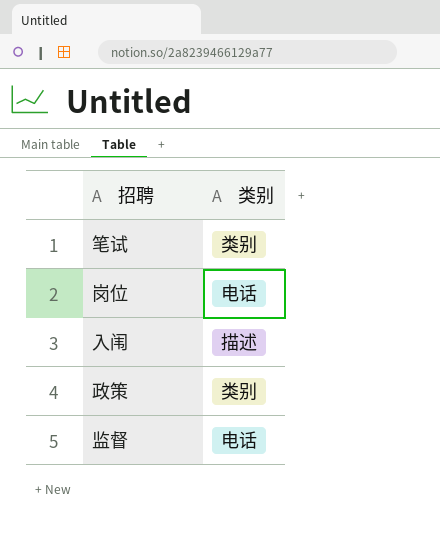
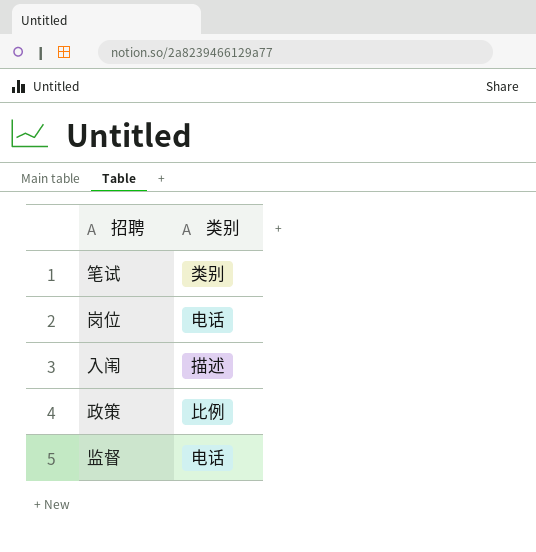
政策 | 类别: 类别 -> 比例

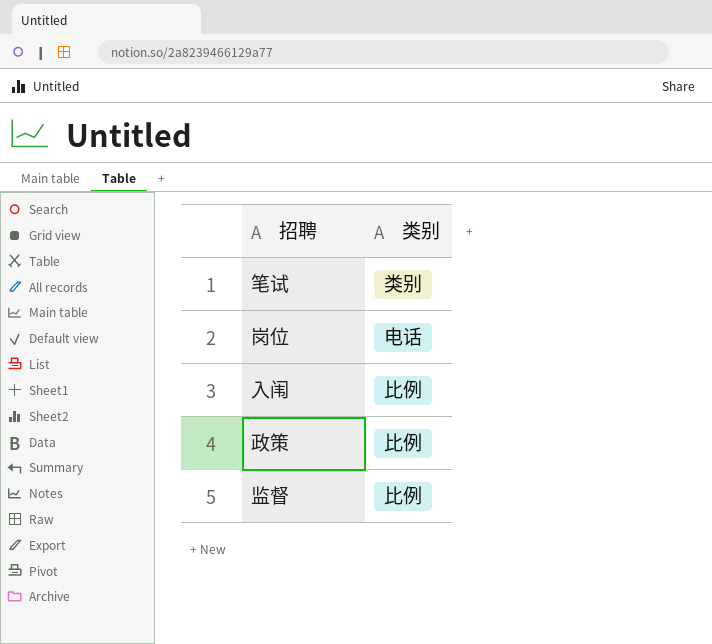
入闱 | 类别: 描述 -> 比例
监督 | 类别: 电话 -> 比例

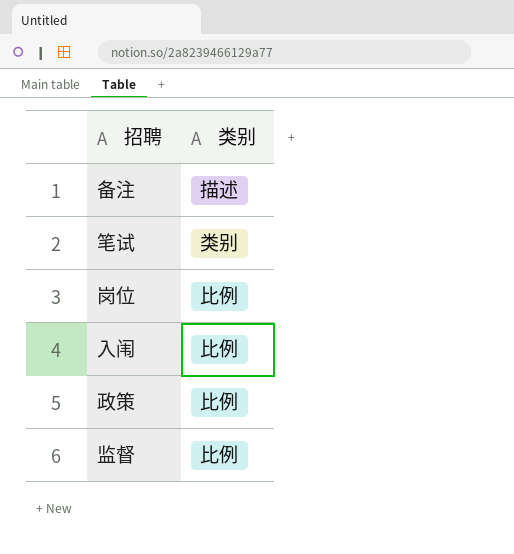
row 备注: none -> 描述
岗位 | 类别: 电话 -> 比例

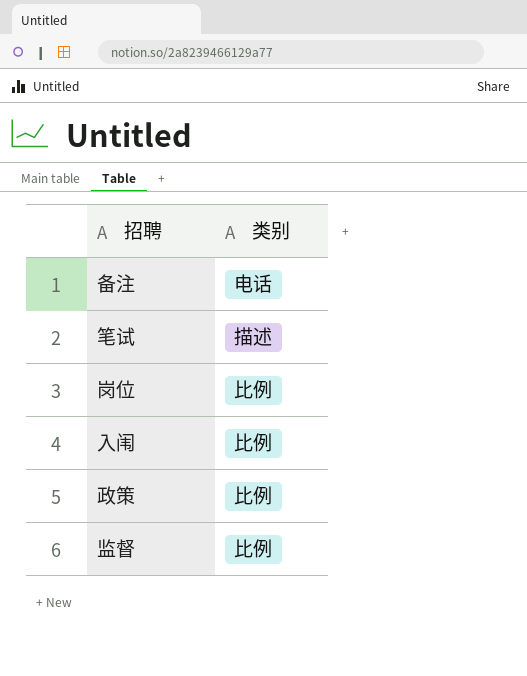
备注 | 类别: 描述 -> 电话
笔试 | 类别: 类别 -> 描述

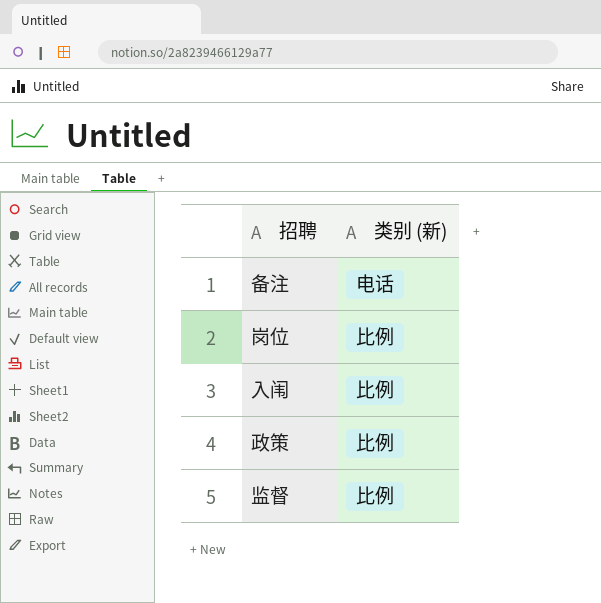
column name: 类别 -> 类别 (新)
row 笔试: 描述 -> none

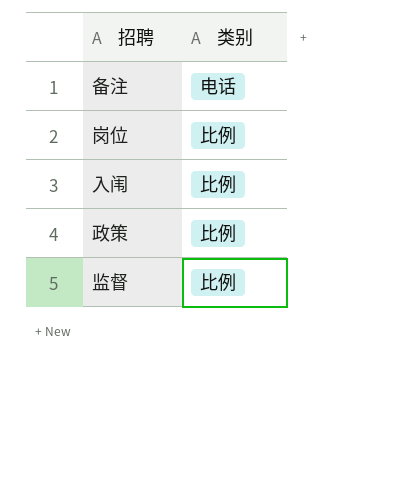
column name: 类别 (新) -> 类别

